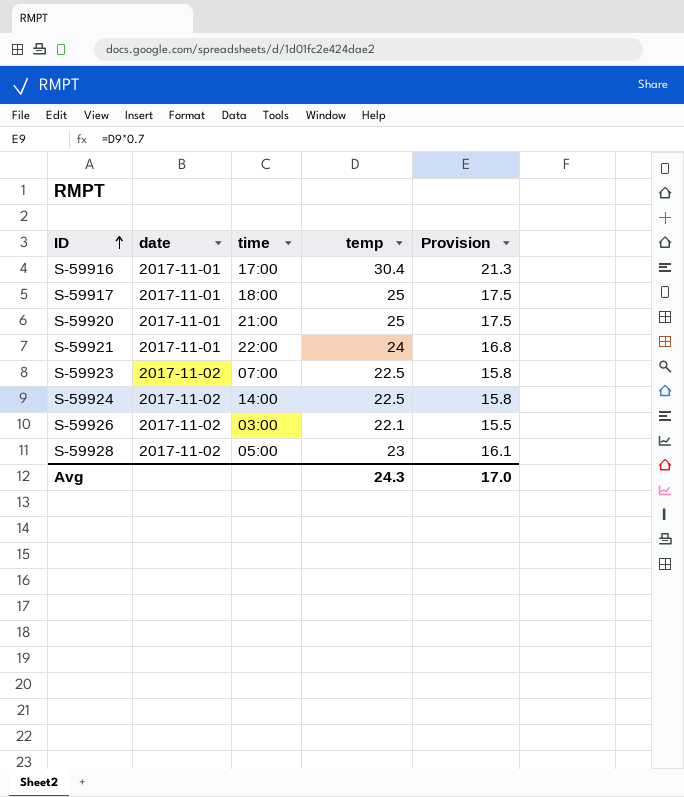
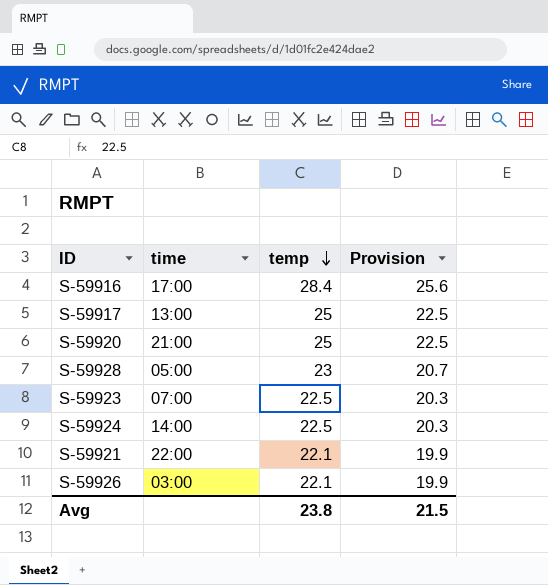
row order: ID ascending -> temp descending
column date | position: 2 -> none
column Provision | formula: [temp] * 0.7 -> [temp] * 0.9
S-59916 | temp: 30.4 -> 28.4
S-59917 | time: 18:00 -> 13:00
S-59921 | temp: 24 -> 22.1
Avg | temp: 24.3 -> 23.8
Avg | Provision: 17.0 -> 21.5

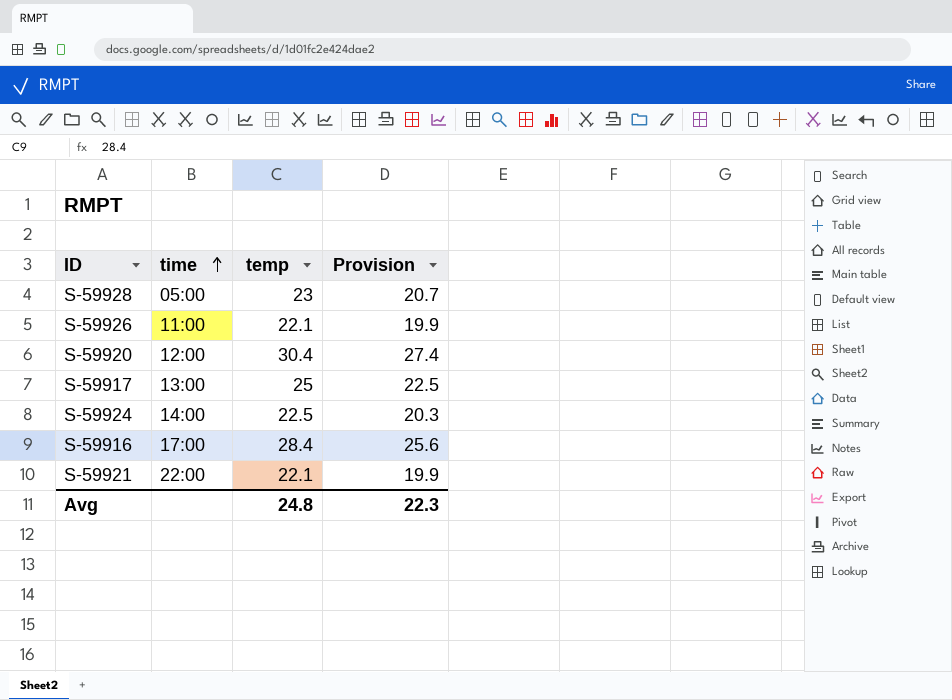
row order: temp descending -> time ascending
row S-59923: 07:00 | 22.5 | 20.3 -> none
S-59926 | time: 03:00 -> 11:00
S-59920 | time: 21:00 -> 12:00
S-59920 | temp: 25 -> 30.4
S-59920 | Provision: 22.5 -> 27.4
Avg | temp: 23.8 -> 24.8
Avg | Provision: 21.5 -> 22.3

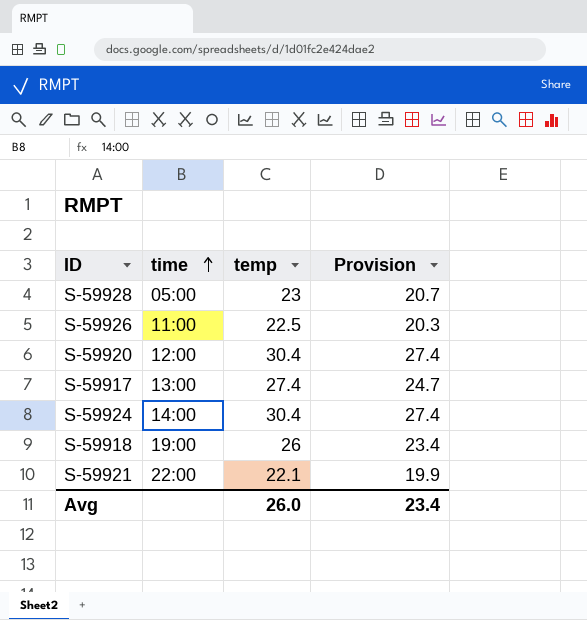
row S-59916: 17:00 | 28.4 | 25.6 -> none
S-59926 | temp: 22.1 -> 22.5
S-59926 | Provision: 19.9 -> 20.3
S-59917 | temp: 25 -> 27.4
S-59917 | Provision: 22.5 -> 24.7
S-59924 | temp: 22.5 -> 30.4
S-59924 | Provision: 20.3 -> 27.4
row S-59918: none -> 19:00 | 26 | 23.4
Avg | temp: 24.8 -> 26.0
Avg | Provision: 22.3 -> 23.4

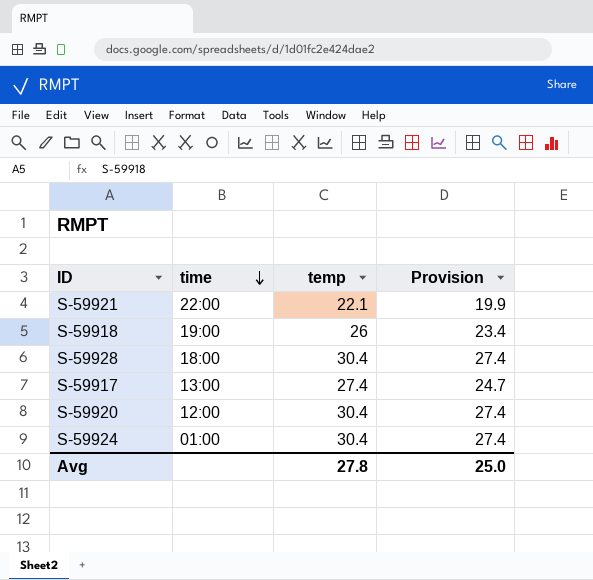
row order: time ascending -> time descending
row S-59926: 11:00 | 22.5 | 20.3 -> none
S-59928 | time: 05:00 -> 18:00
S-59928 | temp: 23 -> 30.4
S-59928 | Provision: 20.7 -> 27.4
S-59924 | time: 14:00 -> 01:00
Avg | temp: 26.0 -> 27.8
Avg | Provision: 23.4 -> 25.0

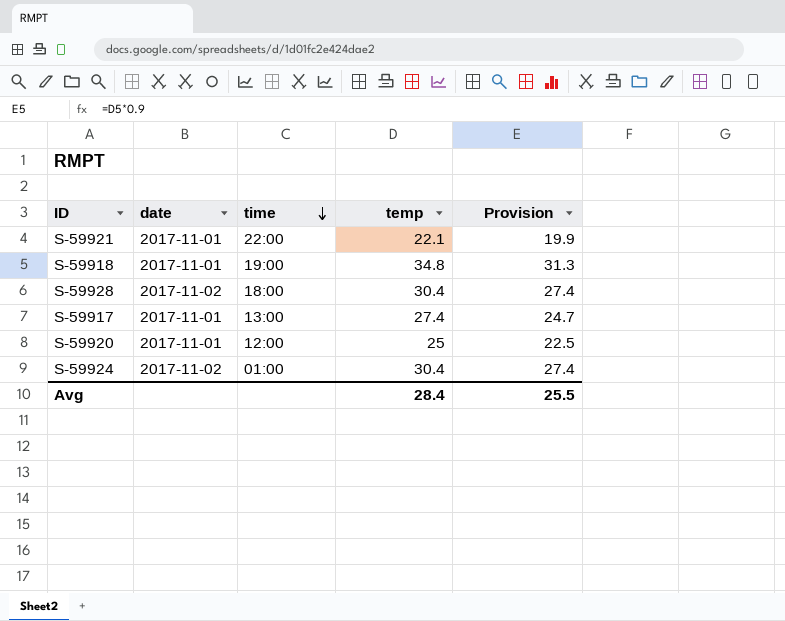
column date | position: none -> 2
S-59918 | temp: 26 -> 34.8
S-59918 | Provision: 23.4 -> 31.3
S-59920 | temp: 30.4 -> 25
S-59920 | Provision: 27.4 -> 22.5
Avg | temp: 27.8 -> 28.4
Avg | Provision: 25.0 -> 25.5

